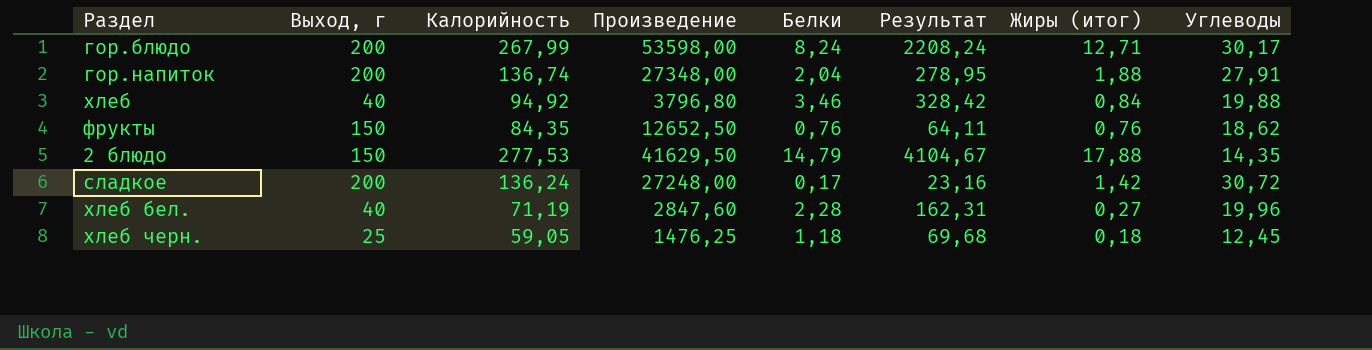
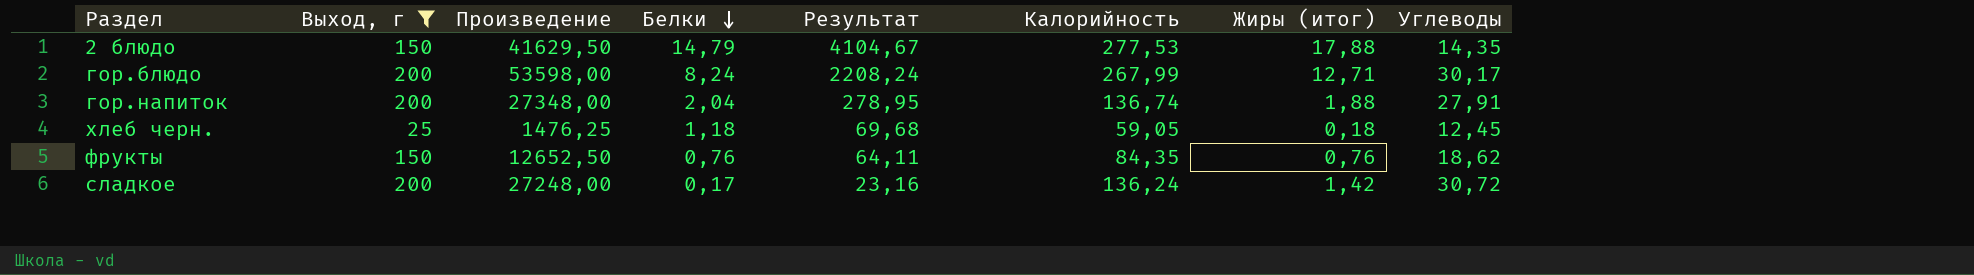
filter: none -> Выход, г != 40
row order: none -> Белки descending
column Калорийность | position: 3 -> 6

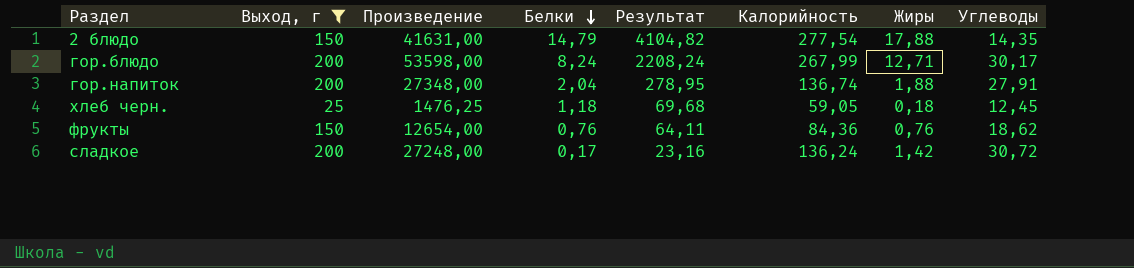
column name: Жиры (итог) -> Жиры
2 блюдо | Произведение: 41629,50 -> 41631,00
2 блюдо | Результат: 4104,67 -> 4104,82
2 блюдо | Калорийность: 277,53 -> 277,54
фрукты | Произведение: 12652,50 -> 12654,00
фрукты | Калорийность: 84,35 -> 84,36

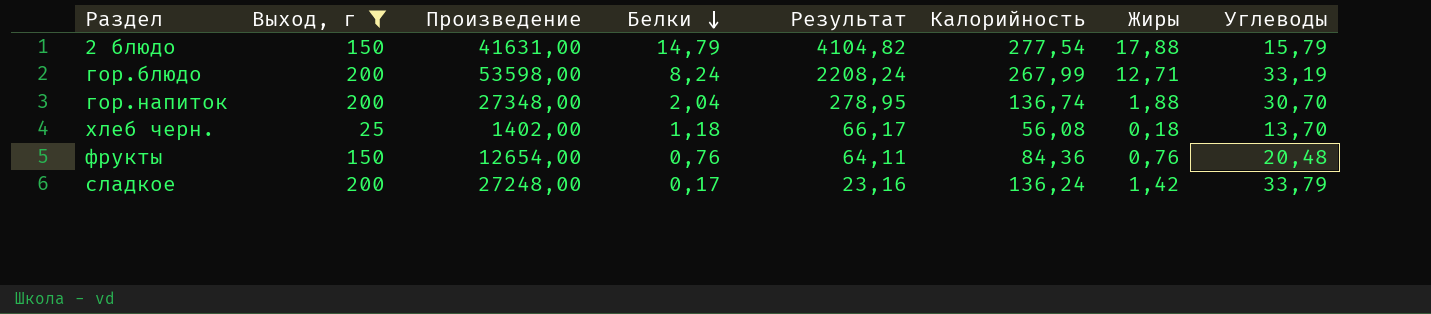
2 блюдо | Углеводы: 14,35 -> 15,79
гор.блюдо | Углеводы: 30,17 -> 33,19
гор.напиток | Углеводы: 27,91 -> 30,70
хлеб черн. | Произведение: 1476,25 -> 1402,00
хлеб черн. | Результат: 69,68 -> 66,17
хлеб черн. | Калорийность: 59,05 -> 56,08
хлеб черн. | Углеводы: 12,45 -> 13,70
фрукты | Углеводы: 18,62 -> 20,48
сладкое | Углеводы: 30,72 -> 33,79

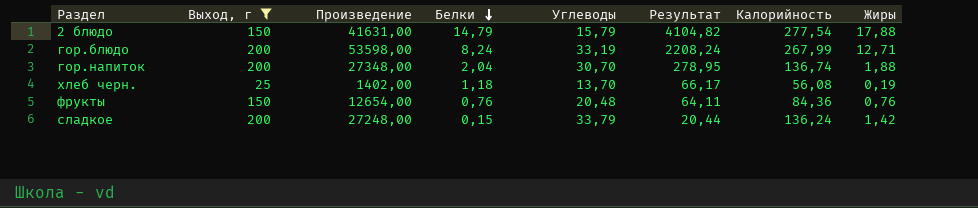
column Углеводы | position: 8 -> 5
хлеб черн. | Жиры: 0,18 -> 0,19
сладкое | Белки: 0,17 -> 0,15
сладкое | Результат: 23,16 -> 20,44

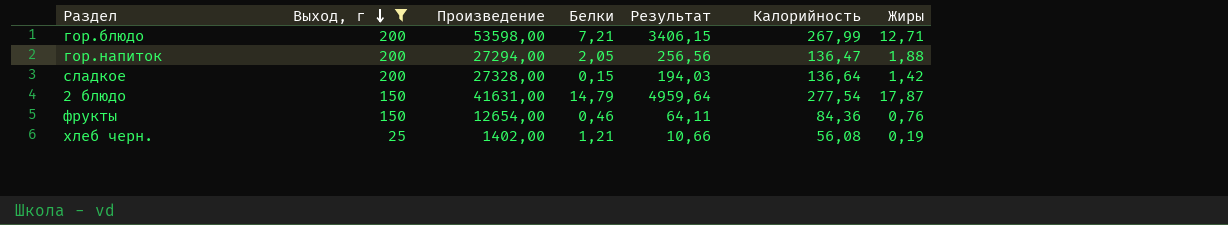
row order: Белки descending -> Выход, г descending
column Углеводы | position: 5 -> none
column Результат | formula: [Белки] * [Калорийность] -> [Калорийность] * [Жиры]
гор.блюдо | Белки: 8,24 -> 7,21
гор.напиток | Произведение: 27348,00 -> 27294,00
гор.напиток | Белки: 2,04 -> 2,05
гор.напиток | Калорийность: 136,74 -> 136,47
сладкое | Произведение: 27248,00 -> 27328,00
сладкое | Калорийность: 136,24 -> 136,64
2 блюдо | Жиры: 17,88 -> 17,87
фрукты | Белки: 0,76 -> 0,46
хлеб черн. | Белки: 1,18 -> 1,21

